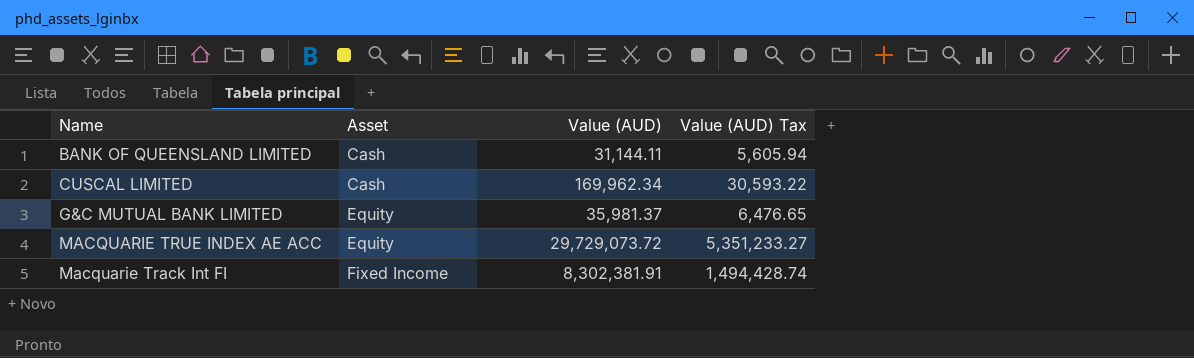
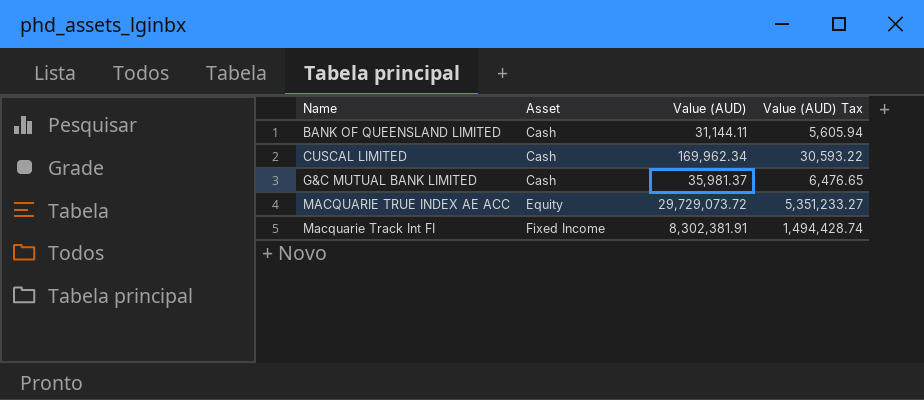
G&C MUTUAL BANK LIMITED | Asset: Equity -> Cash

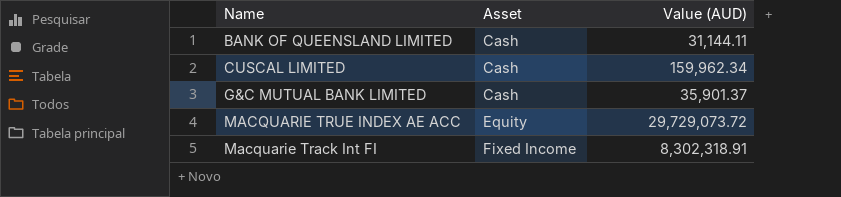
column Value (AUD) Tax | formula: [Value (AUD)] * 0.18 -> none
CUSCAL LIMITED | Value (AUD): 169,962.34 -> 159,962.34
G&C MUTUAL BANK LIMITED | Value (AUD): 35,981.37 -> 35,901.37
Macquarie Track Int FI | Value (AUD): 8,302,381.91 -> 8,302,318.91

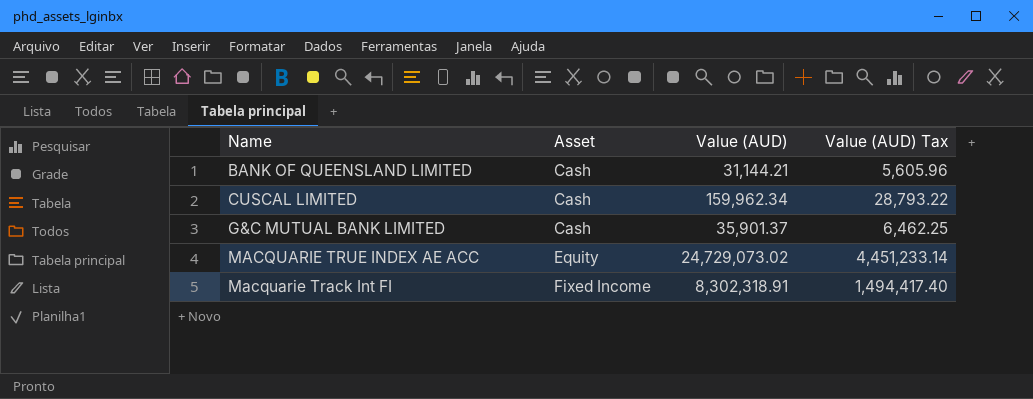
column Value (AUD) Tax | formula: none -> [Value (AUD)] * 0.18
BANK OF QUEENSLAND LIMITED | Value (AUD): 31,144.11 -> 31,144.21
MACQUARIE TRUE INDEX AE ACC | Value (AUD): 29,729,073.72 -> 24,729,073.02

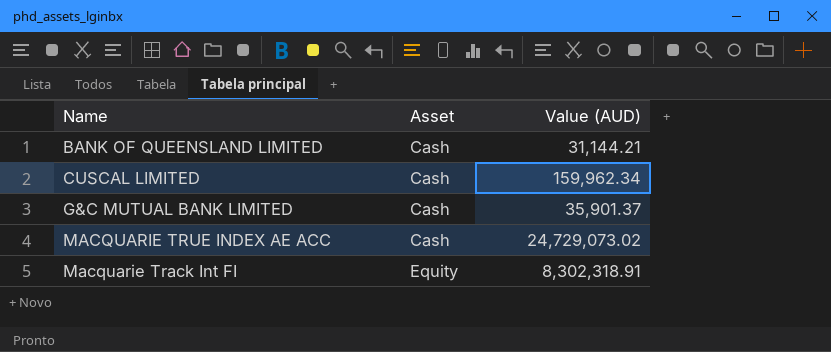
column Value (AUD) Tax | formula: [Value (AUD)] * 0.18 -> none
MACQUARIE TRUE INDEX AE ACC | Asset: Equity -> Cash
Macquarie Track Int FI | Asset: Fixed Income -> Equity

